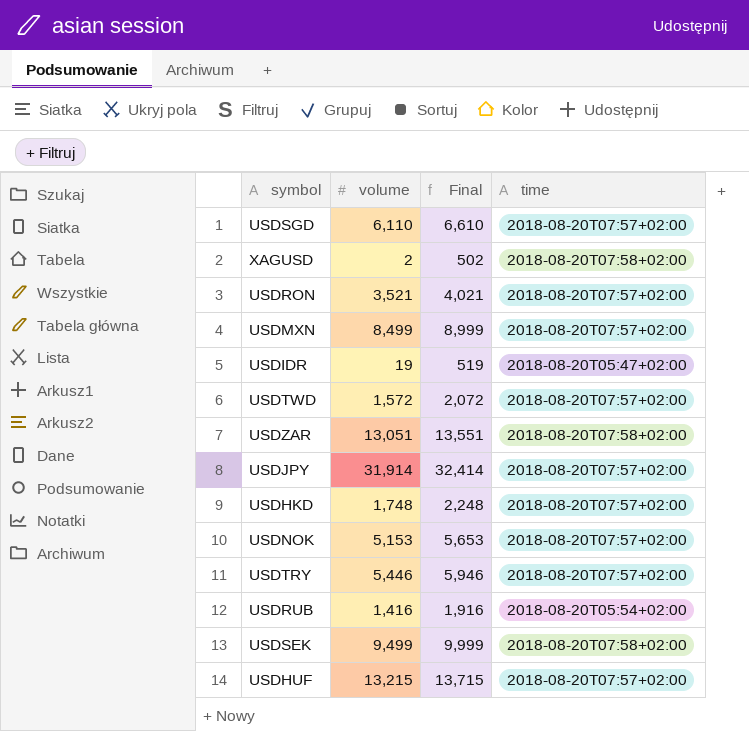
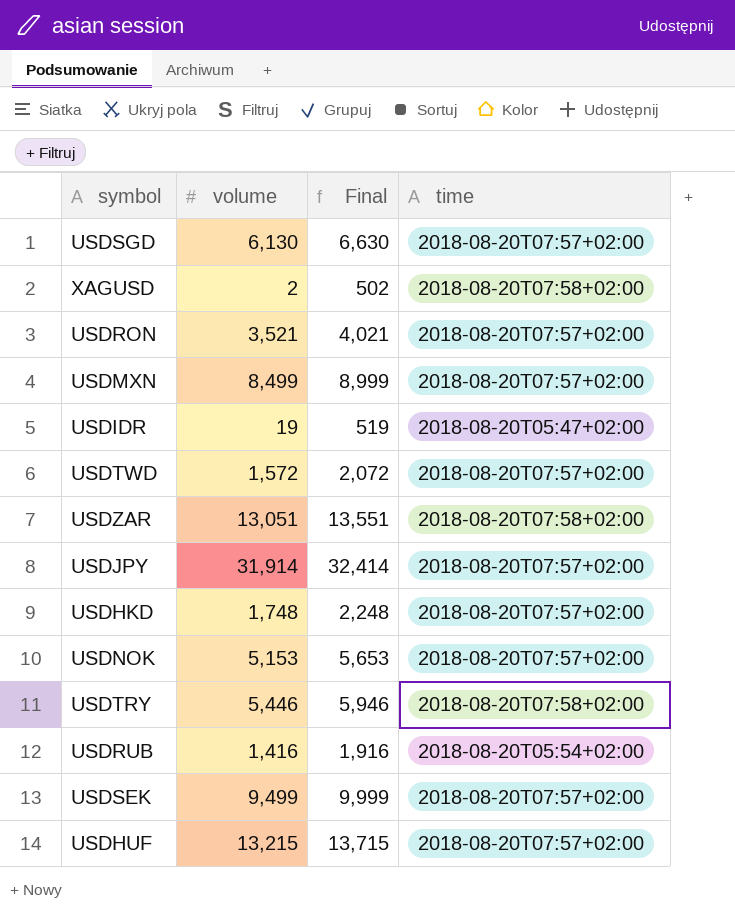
USDSGD | volume: 6,110 -> 6,130
USDSGD | Final: 6,610 -> 6,630
USDTRY | time: 2018-08-20T07:57+02:00 -> 2018-08-20T07:58+02:00
USDSEK | time: 2018-08-20T07:58+02:00 -> 2018-08-20T07:57+02:00

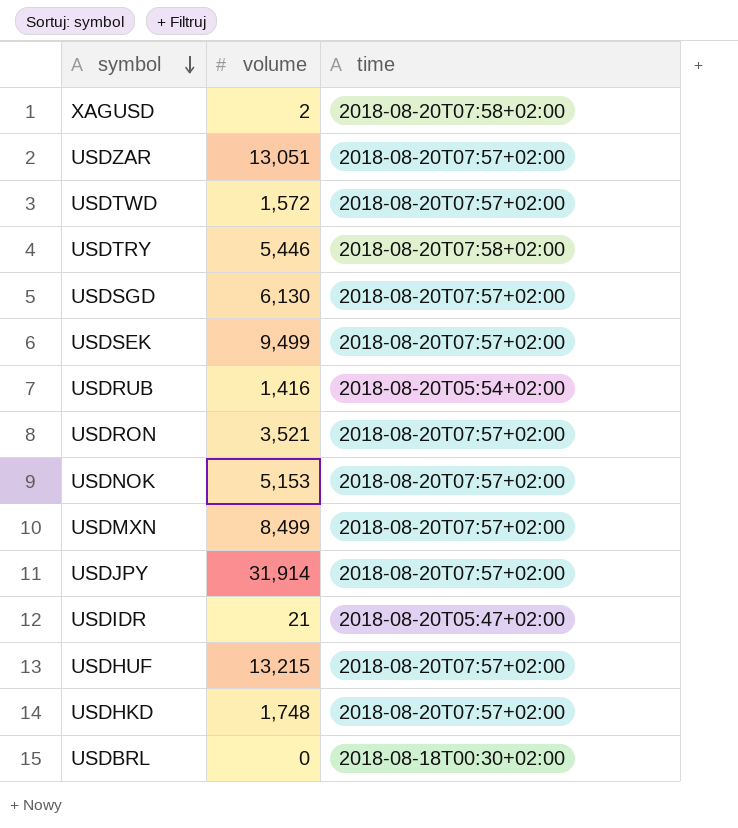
row order: none -> symbol descending
column Final | formula: [volume] + 500 -> none
USDZAR | time: 2018-08-20T07:58+02:00 -> 2018-08-20T07:57+02:00
USDIDR | volume: 19 -> 21
row USDBRL: none -> 0 | 2018-08-18T00:30+02:00

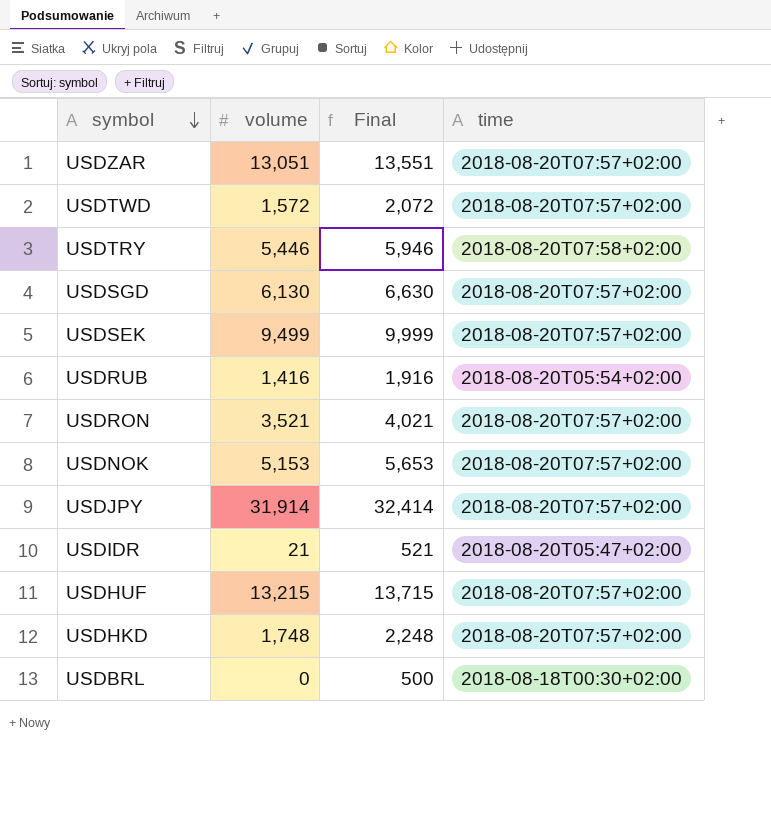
column Final | formula: none -> [volume] + 500
row XAGUSD: 2 | 2018-08-20T07:58+02:00 -> none
row USDMXN: 8,499 | 2018-08-20T07:57+02:00 -> none

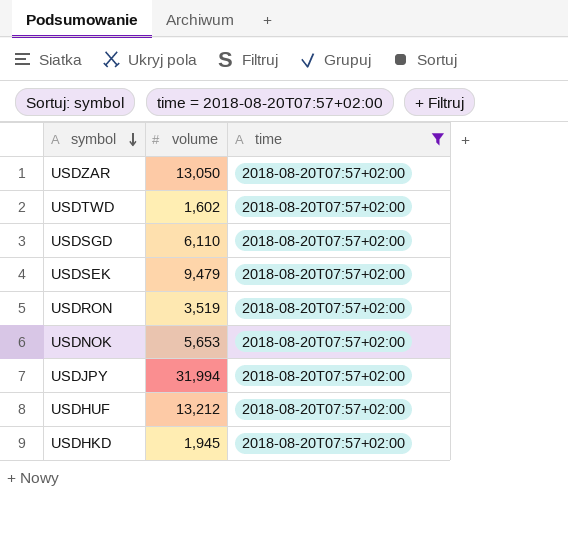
filter: none -> time = 2018-08-20T07:57+02:00
column Final | formula: [volume] + 500 -> none
USDZAR | volume: 13,051 -> 13,050
USDTWD | volume: 1,572 -> 1,602
USDSGD | volume: 6,130 -> 6,110
USDSEK | volume: 9,499 -> 9,479
USDRON | volume: 3,521 -> 3,519
USDNOK | volume: 5,153 -> 5,653
USDJPY | volume: 31,914 -> 31,994
USDHUF | volume: 13,215 -> 13,212
USDHKD | volume: 1,748 -> 1,945

